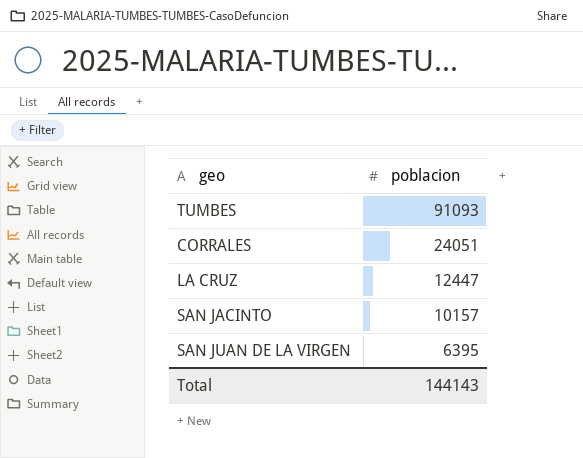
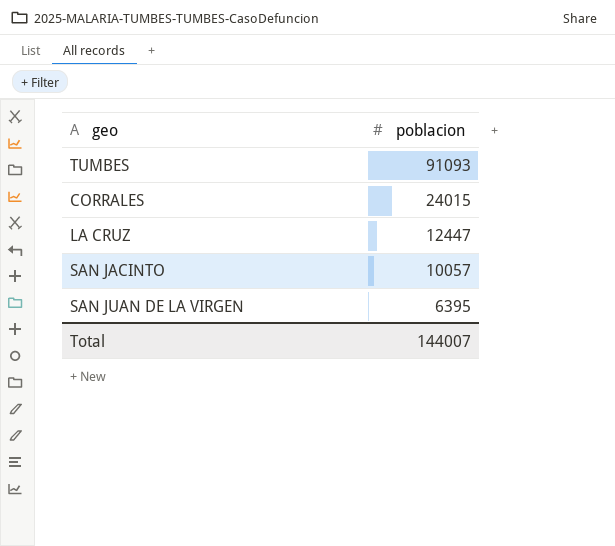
CORRALES | poblacion: 24051 -> 24015
SAN JACINTO | poblacion: 10157 -> 10057
Total | poblacion: 144143 -> 144007

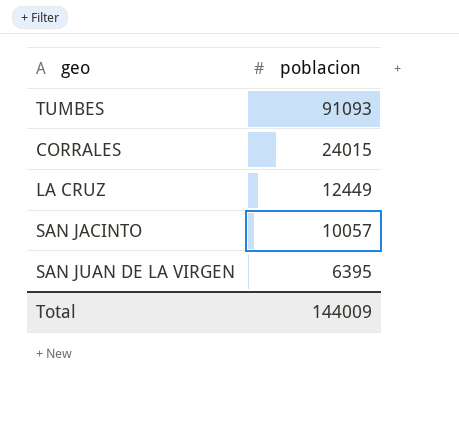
LA CRUZ | poblacion: 12447 -> 12449
Total | poblacion: 144007 -> 144009

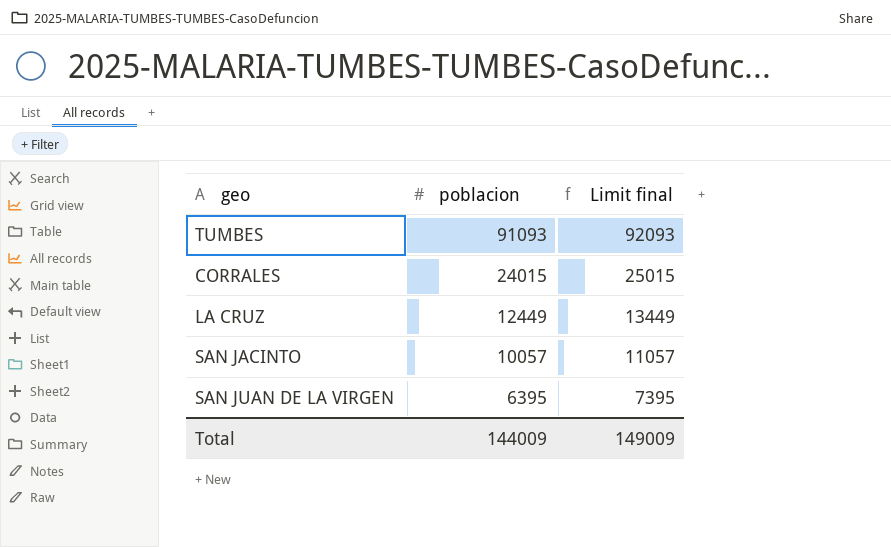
column Limit final | formula: none -> [poblacion] + 1000

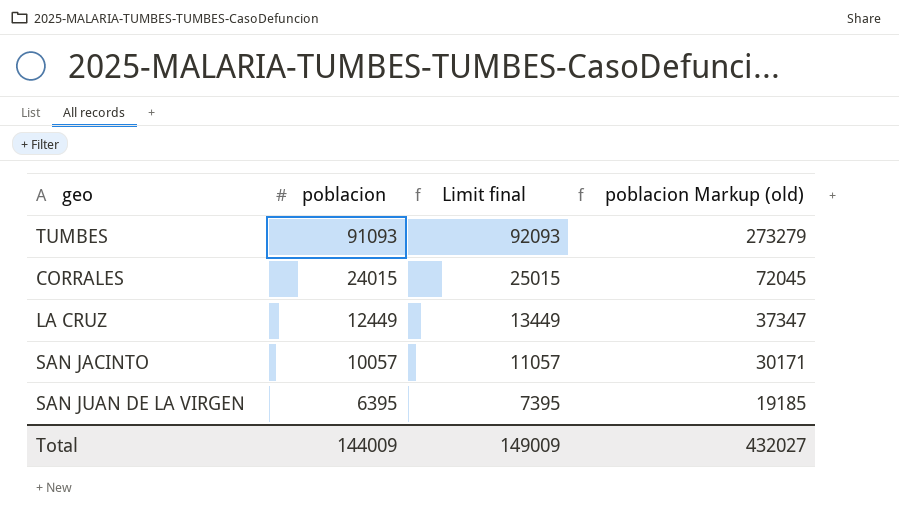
column poblacion Markup (old) | formula: none -> [poblacion] * 3

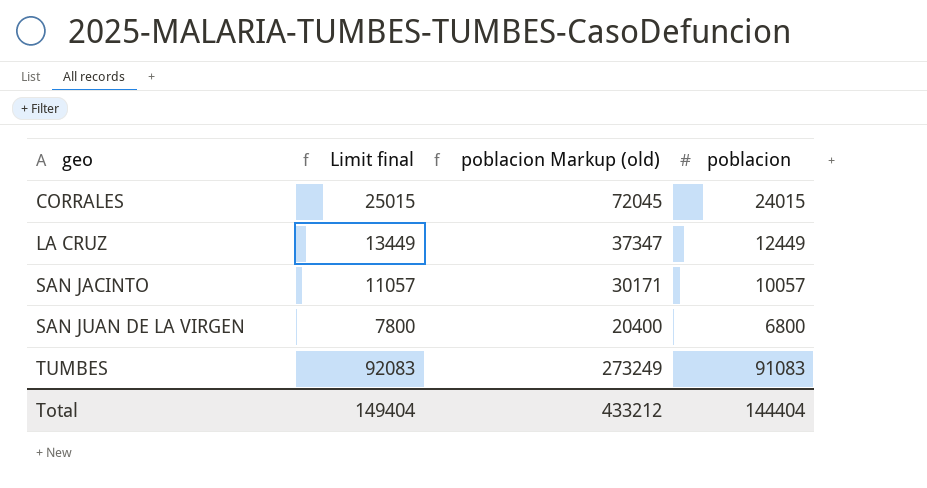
row order: poblacion descending -> geo ascending
column poblacion | position: 2 -> 4
SAN JUAN DE LA VIRGEN | Limit final: 7395 -> 7800
SAN JUAN DE LA VIRGEN | poblacion Markup (old): 19185 -> 20400
SAN JUAN DE LA VIRGEN | poblacion: 6395 -> 6800
TUMBES | Limit final: 92093 -> 92083
TUMBES | poblacion Markup (old): 273279 -> 273249
TUMBES | poblacion: 91093 -> 91083
Total | Limit final: 149009 -> 149404
Total | poblacion Markup (old): 432027 -> 433212
Total | poblacion: 144009 -> 144404

